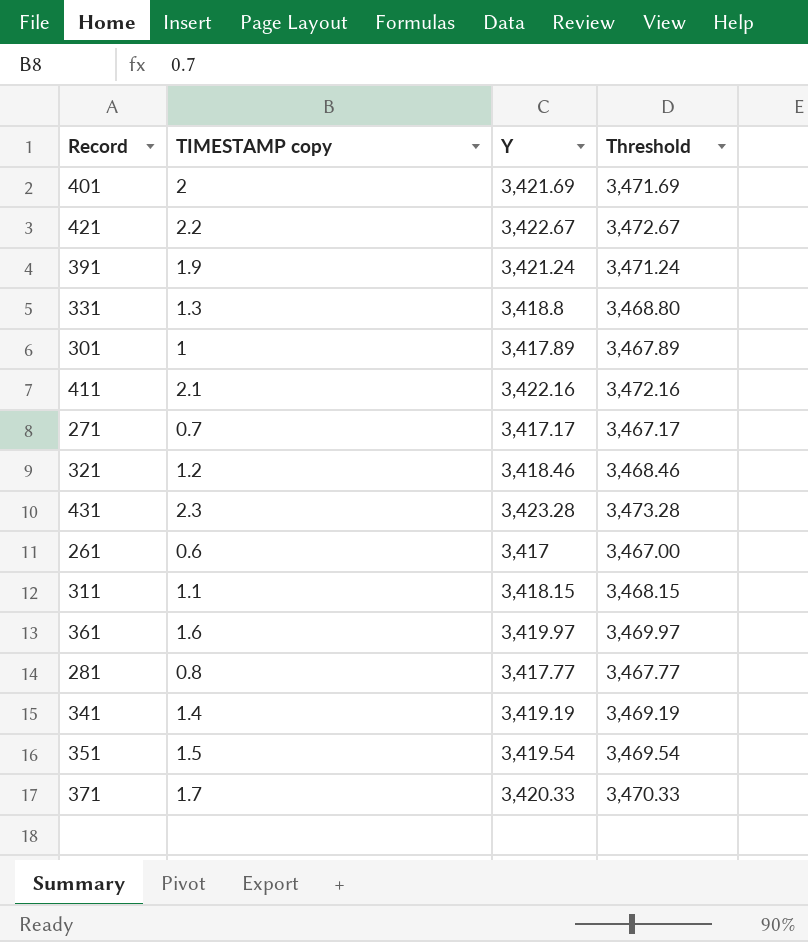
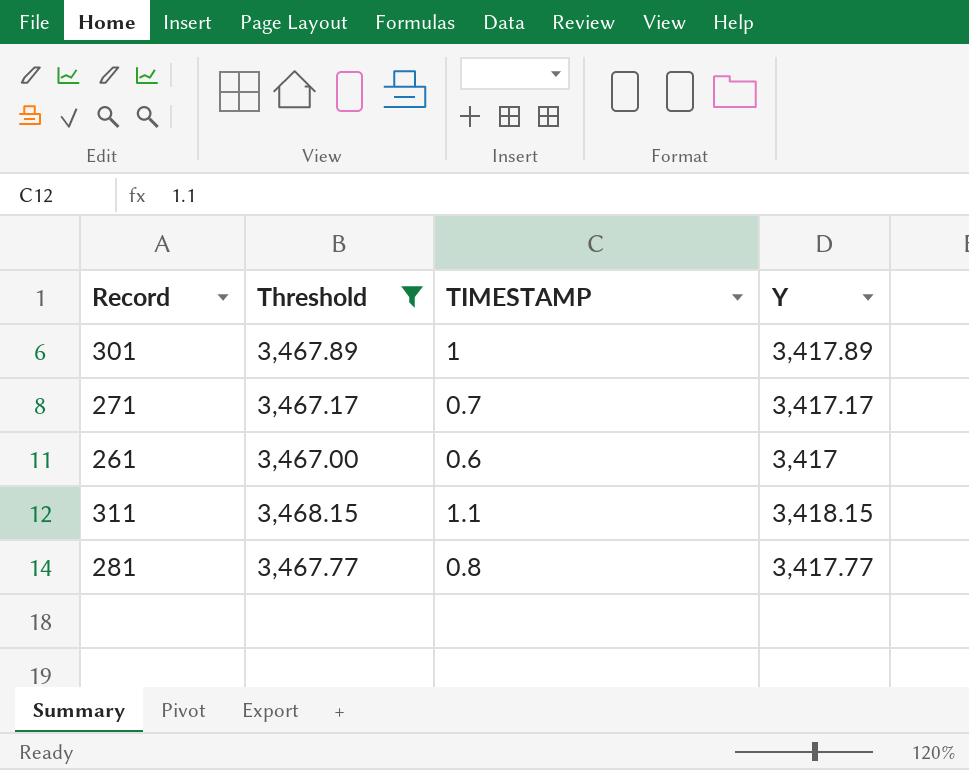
filter: none -> Threshold <= 3,468.15
column Threshold | position: 4 -> 2
column name: TIMESTAMP copy -> TIMESTAMP

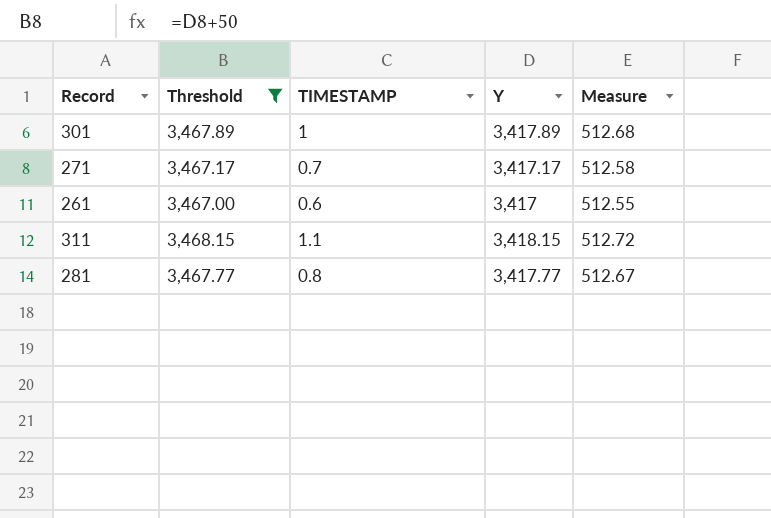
column Measure | formula: none -> [Y] * 0.15

